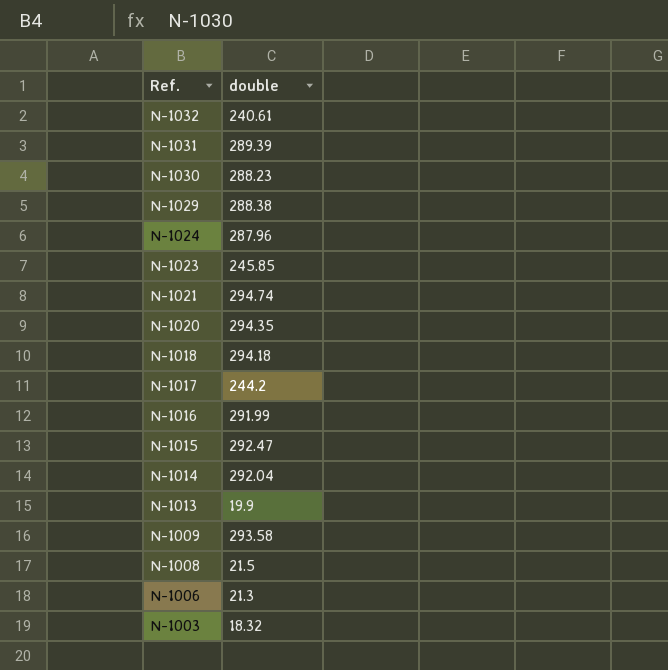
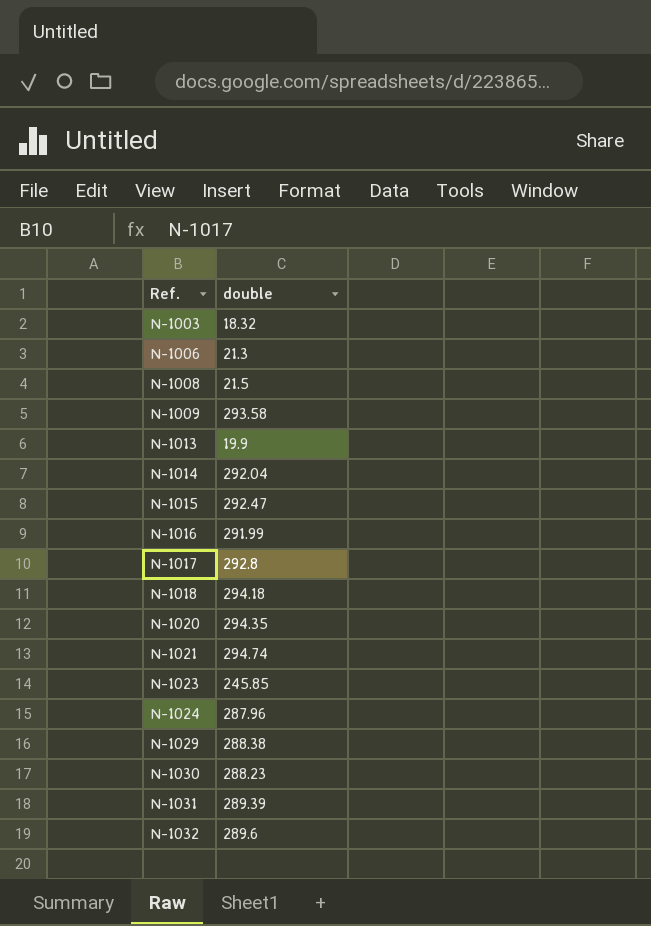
row order: Ref. descending -> Ref. ascending
N-1017 | double: 244.2 -> 292.8
N-1032 | double: 240.61 -> 289.6

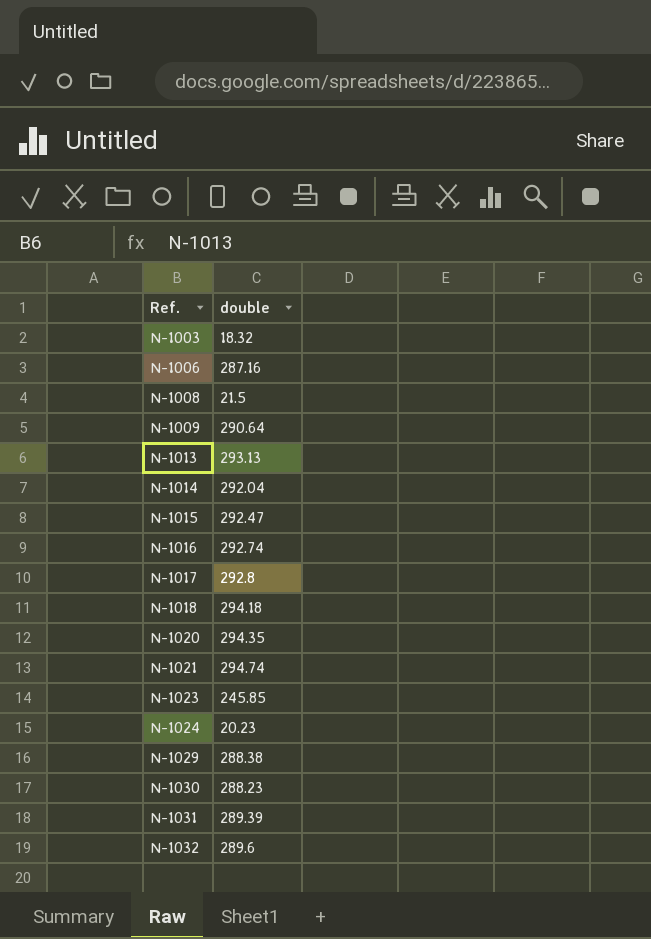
N-1006 | double: 21.3 -> 287.16
N-1009 | double: 293.58 -> 290.64
N-1013 | double: 19.9 -> 293.13
N-1016 | double: 291.99 -> 292.74
N-1024 | double: 287.96 -> 20.23

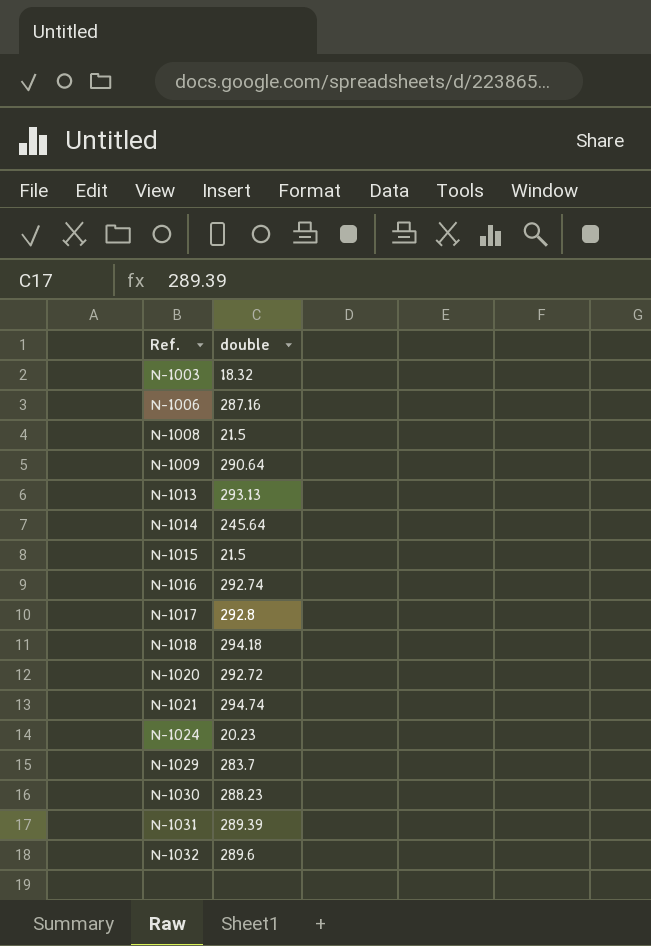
row N-1023: 245.85 -> none
N-1014 | double: 292.04 -> 245.64
N-1015 | double: 292.47 -> 21.5
N-1020 | double: 294.35 -> 292.72
N-1029 | double: 288.38 -> 283.7

